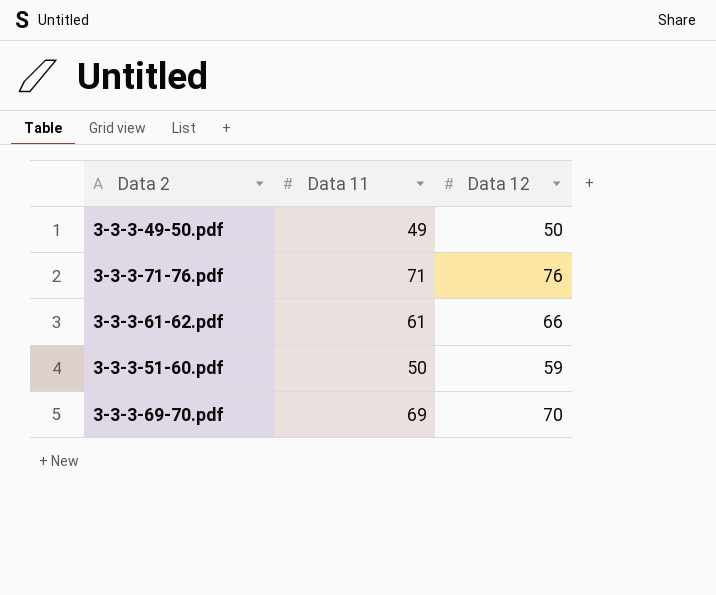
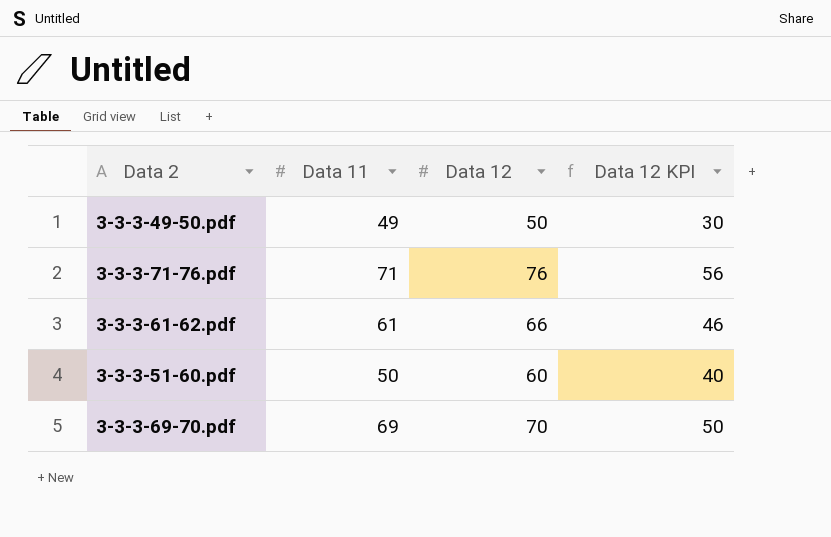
column Data 12 KPI | formula: none -> [Data 12] - 20
3-3-3-51-60.pdf | Data 12: 59 -> 60

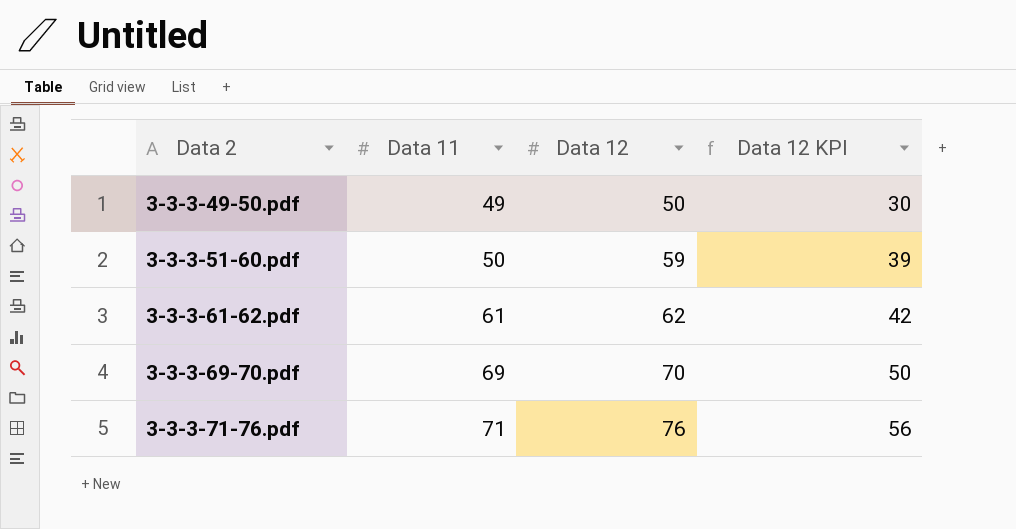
row order: none -> Data 2 ascending
3-3-3-51-60.pdf | Data 12: 60 -> 59
3-3-3-51-60.pdf | Data 12 KPI: 40 -> 39
3-3-3-61-62.pdf | Data 12: 66 -> 62
3-3-3-61-62.pdf | Data 12 KPI: 46 -> 42

